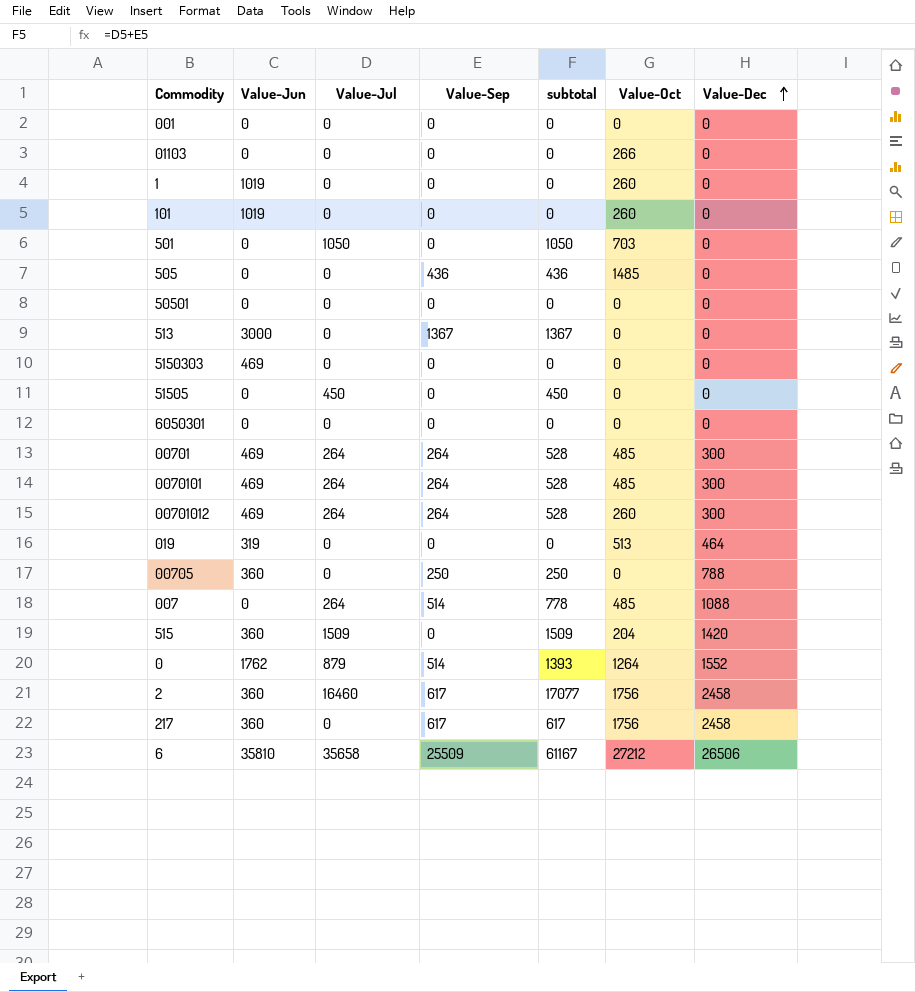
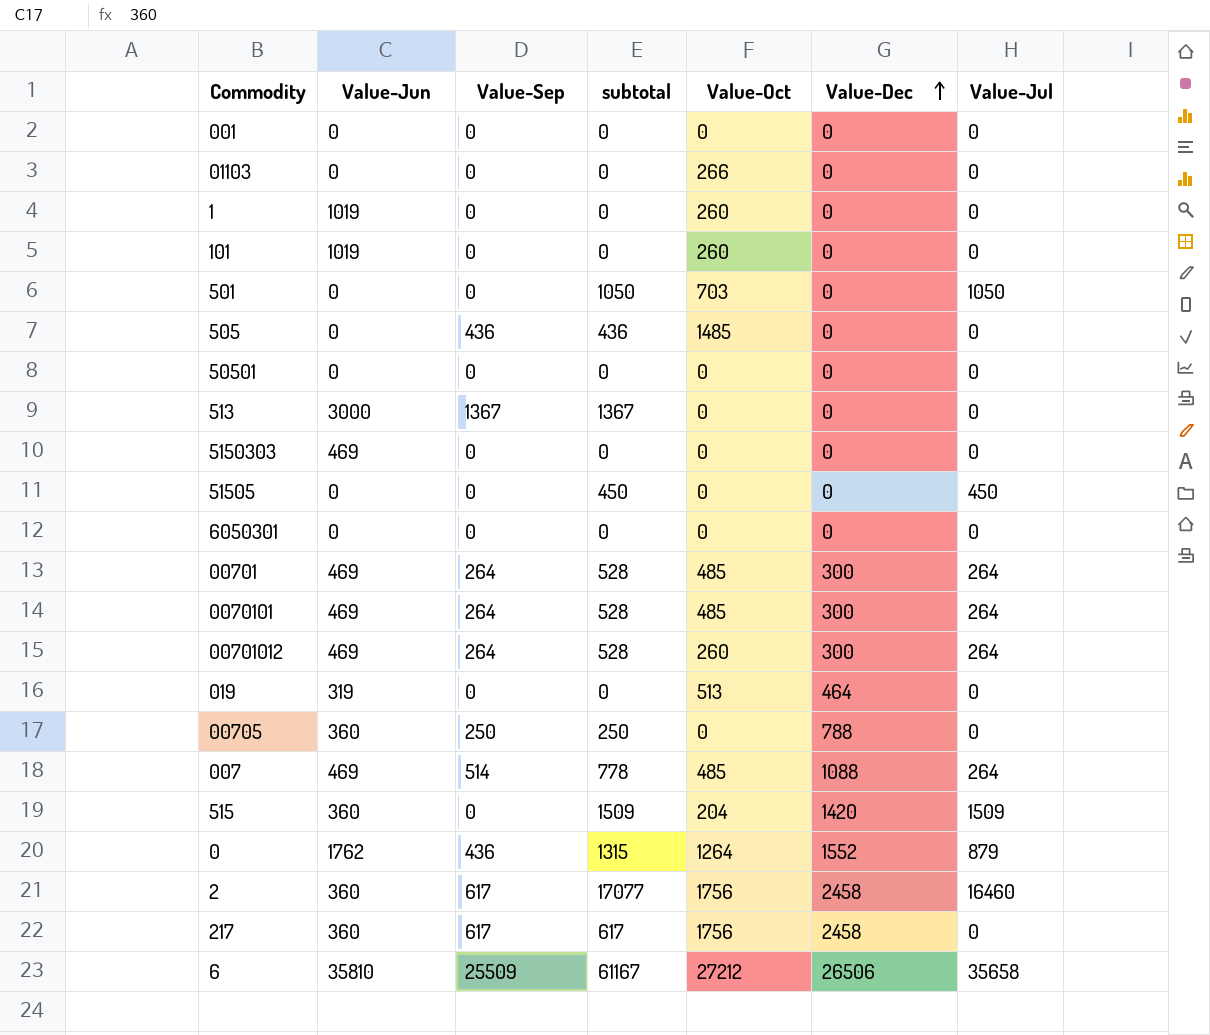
column Value-Jul | position: 3 -> 7
007 | Value-Jun: 0 -> 469
0 | Value-Sep: 514 -> 436
0 | subtotal: 1393 -> 1315

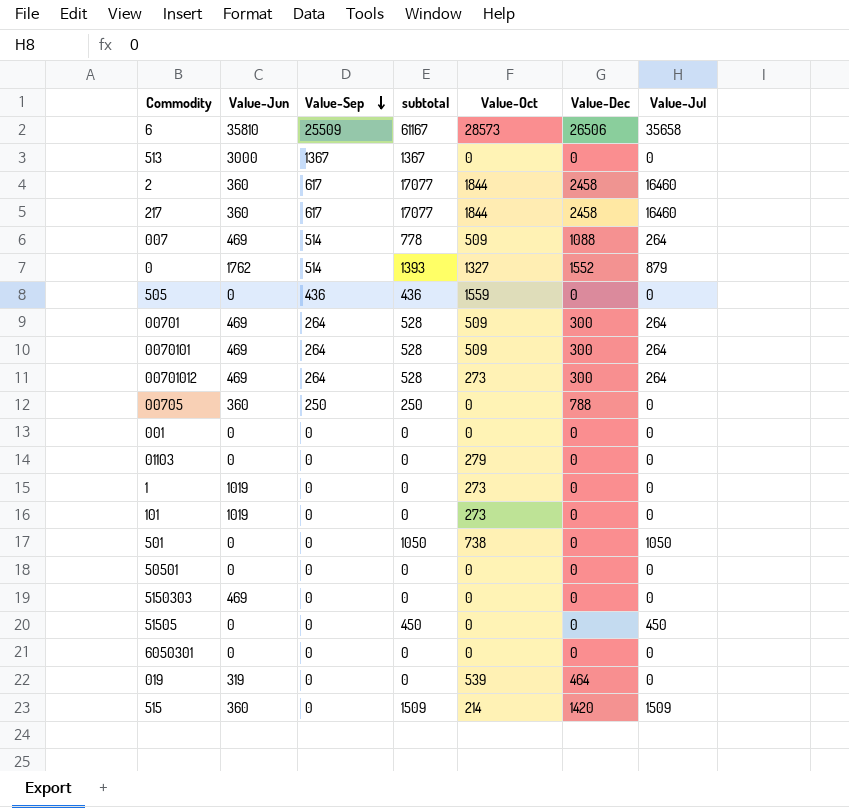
row order: Value-Dec ascending -> Value-Sep descending
6 | Value-Oct: 27212 -> 28573
2 | Value-Oct: 1756 -> 1844
217 | subtotal: 617 -> 17077
217 | Value-Oct: 1756 -> 1844
217 | Value-Jul: 0 -> 16460
007 | Value-Oct: 485 -> 509
0 | Value-Sep: 436 -> 514
0 | subtotal: 1315 -> 1393
0 | Value-Oct: 1264 -> 1327
505 | Value-Oct: 1485 -> 1559
00701 | Value-Oct: 485 -> 509
0070101 | Value-Oct: 485 -> 509
00701012 | Value-Oct: 260 -> 273
01103 | Value-Oct: 266 -> 279
1 | Value-Oct: 260 -> 273
101 | Value-Oct: 260 -> 273
501 | Value-Oct: 703 -> 738
019 | Value-Oct: 513 -> 539
515 | Value-Oct: 204 -> 214

